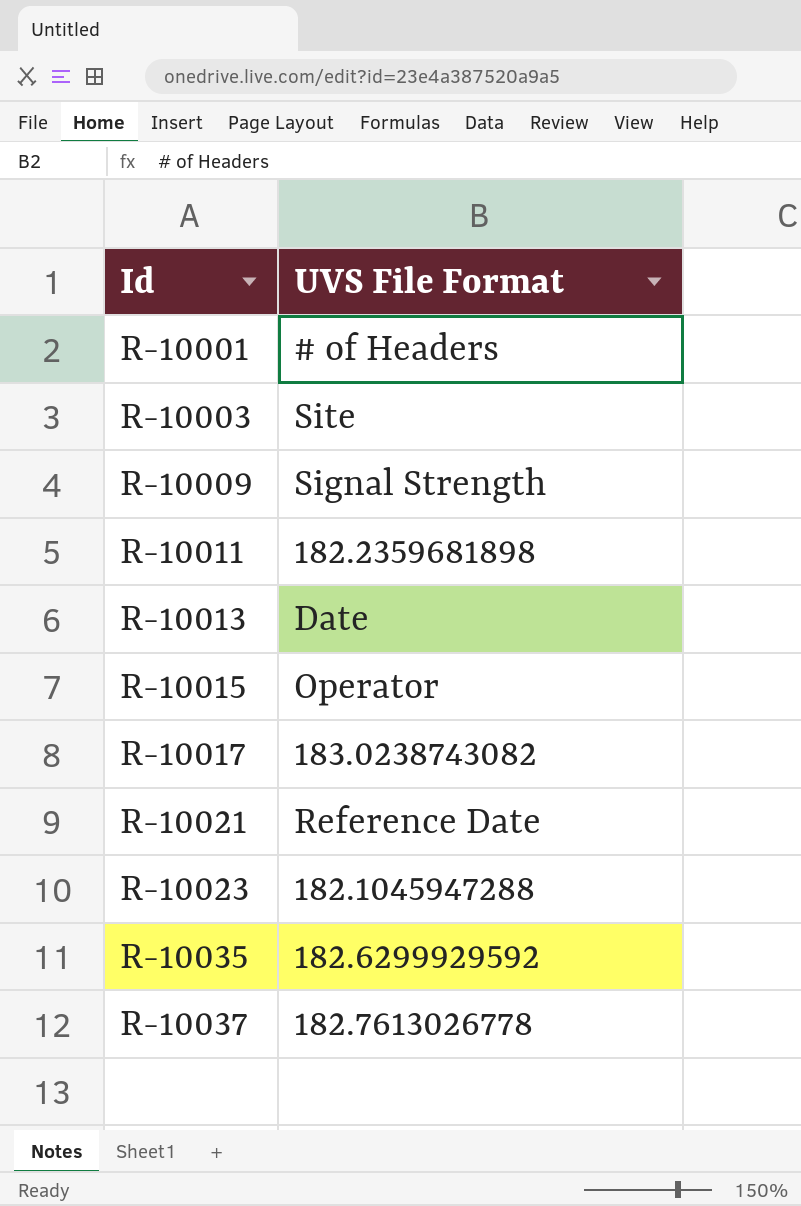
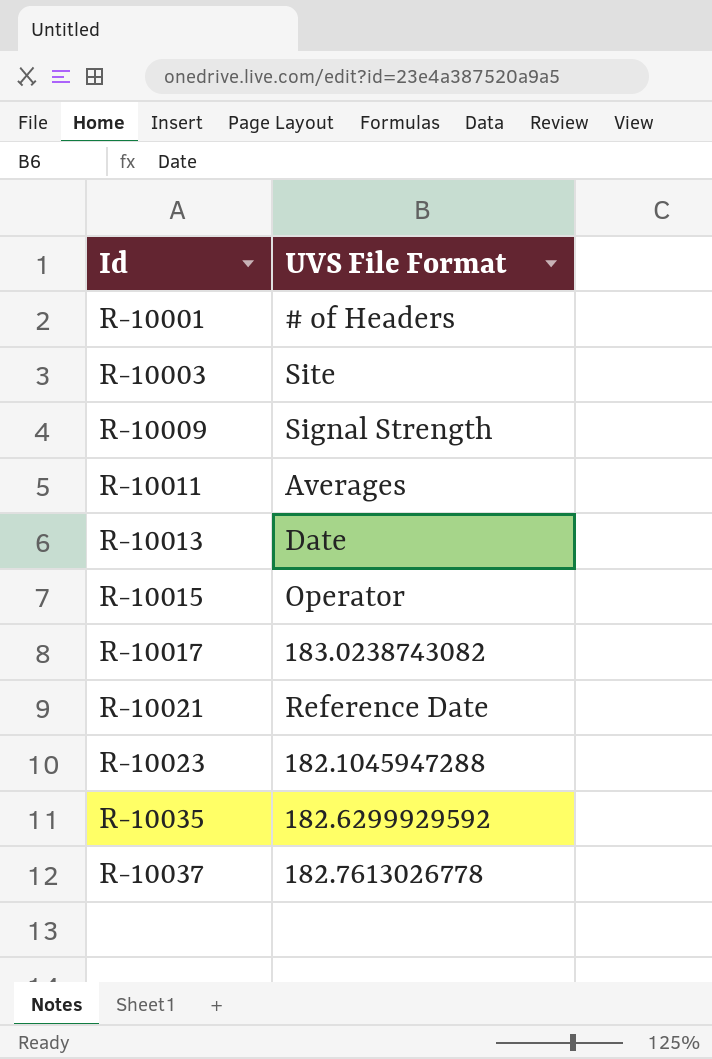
R-10011 | UVS File Format: 182.2359681898 -> Averages

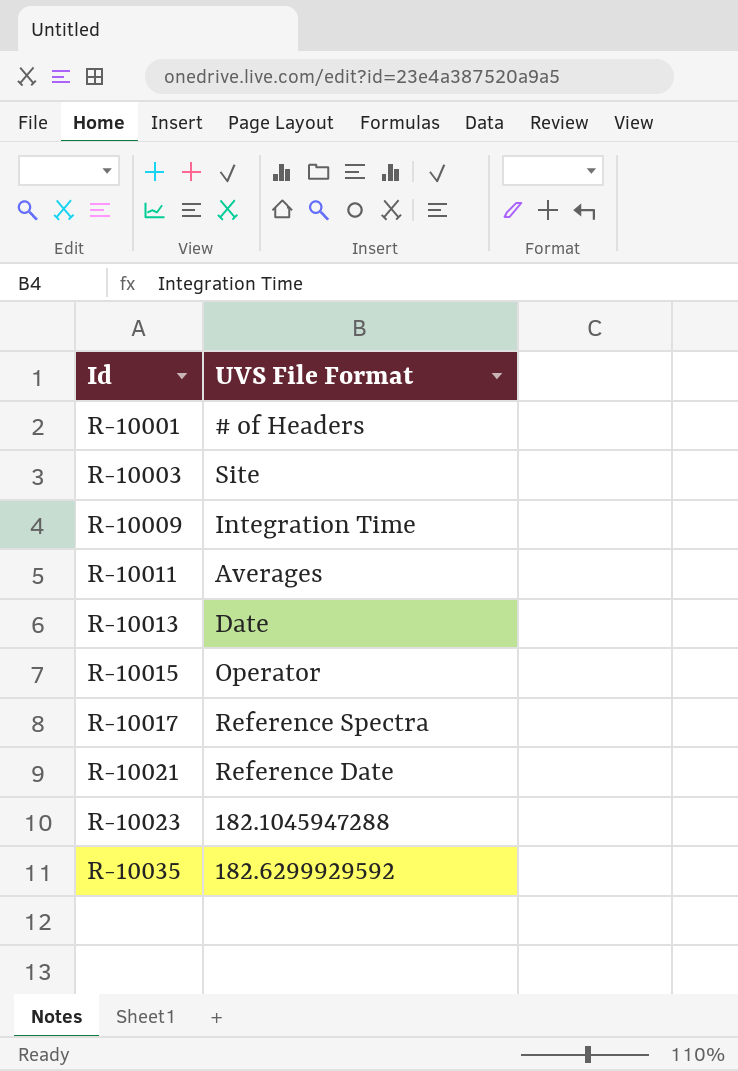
row R-10037: 182.7613026778 -> none
R-10009 | UVS File Format: Signal Strength -> Integration Time
R-10017 | UVS File Format: 183.0238743082 -> Reference Spectra

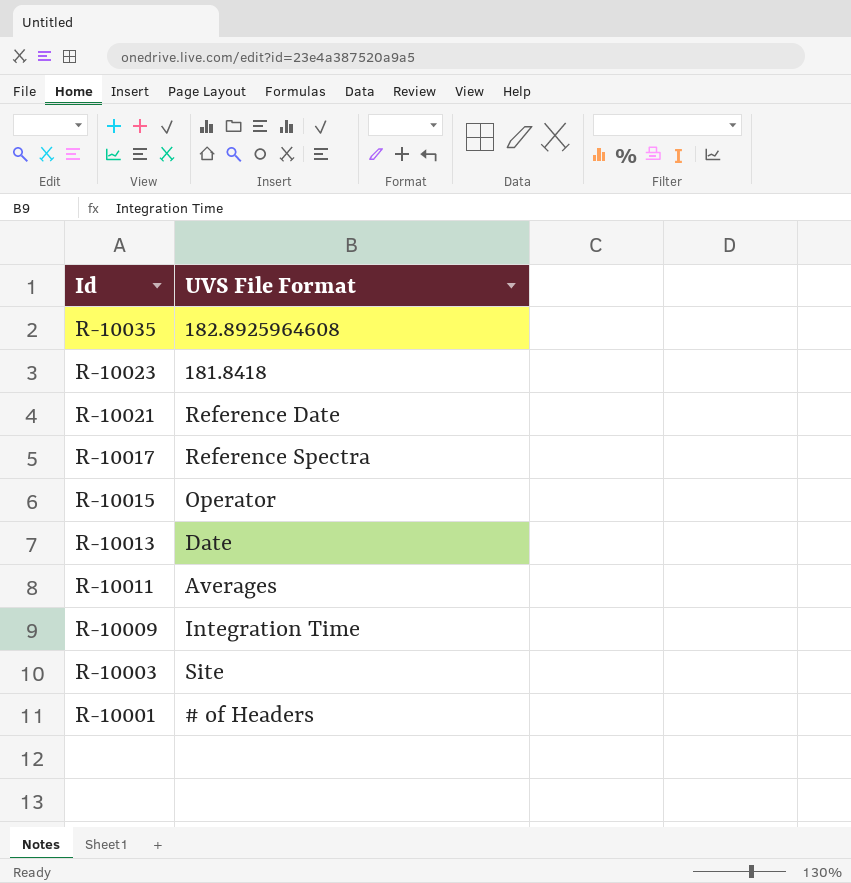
row order: Id ascending -> Id descending
R-10035 | UVS File Format: 182.6299929592 -> 182.8925964608
R-10023 | UVS File Format: 182.1045947288 -> 181.8418

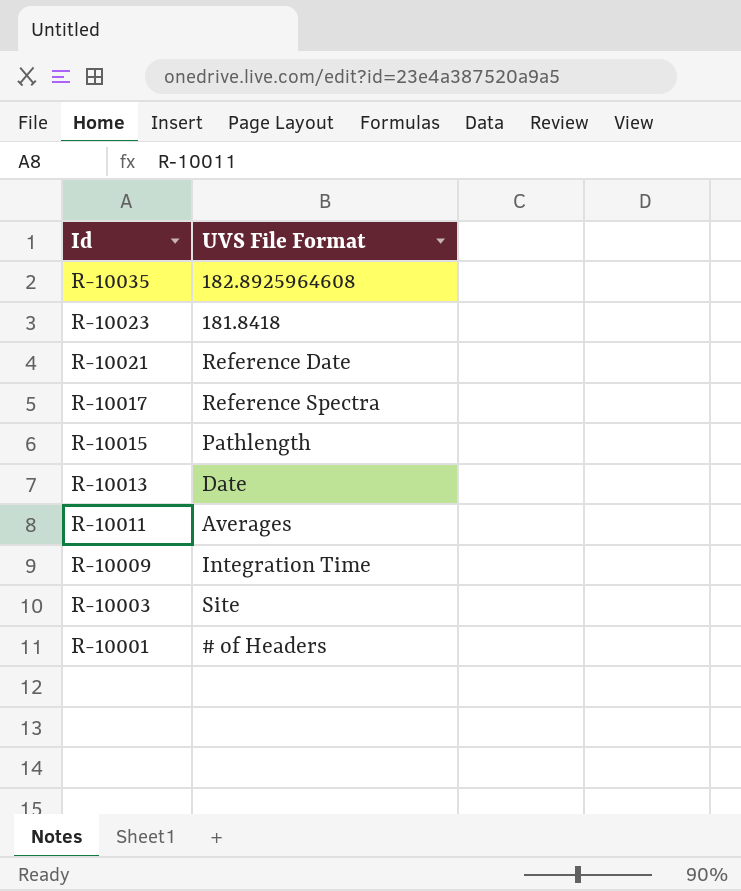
R-10015 | UVS File Format: Operator -> Pathlength

